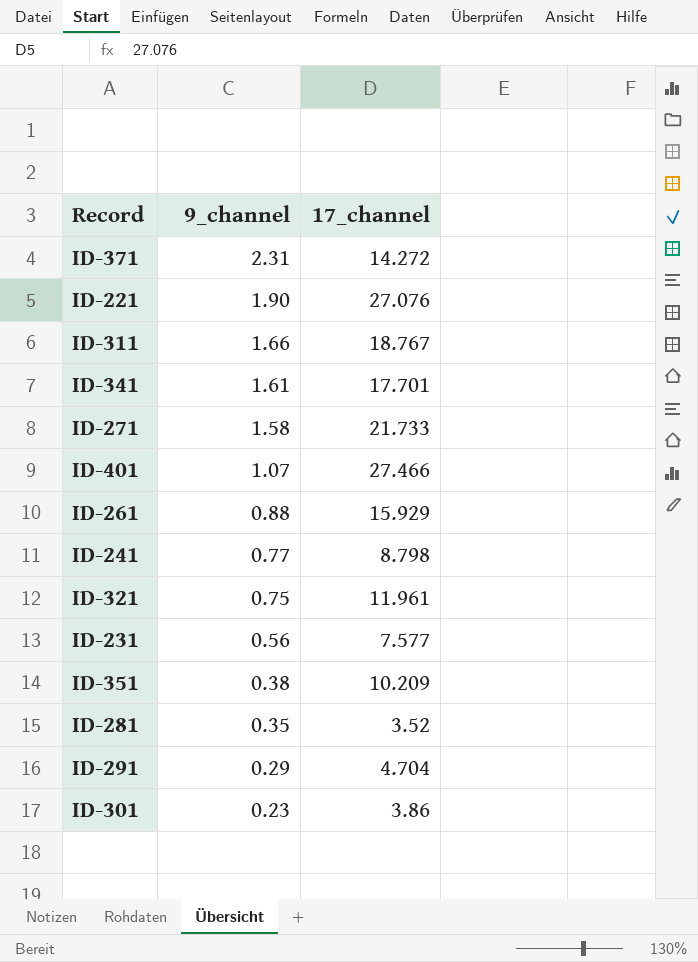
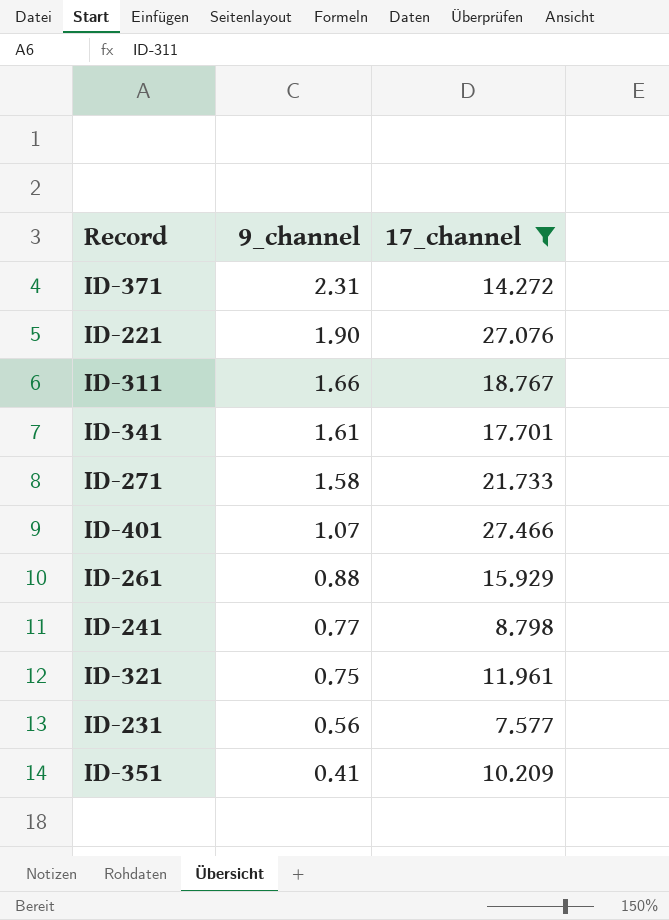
filter: none -> 17_channel >= 7.577
ID-351 | 9_channel: 0.38 -> 0.41

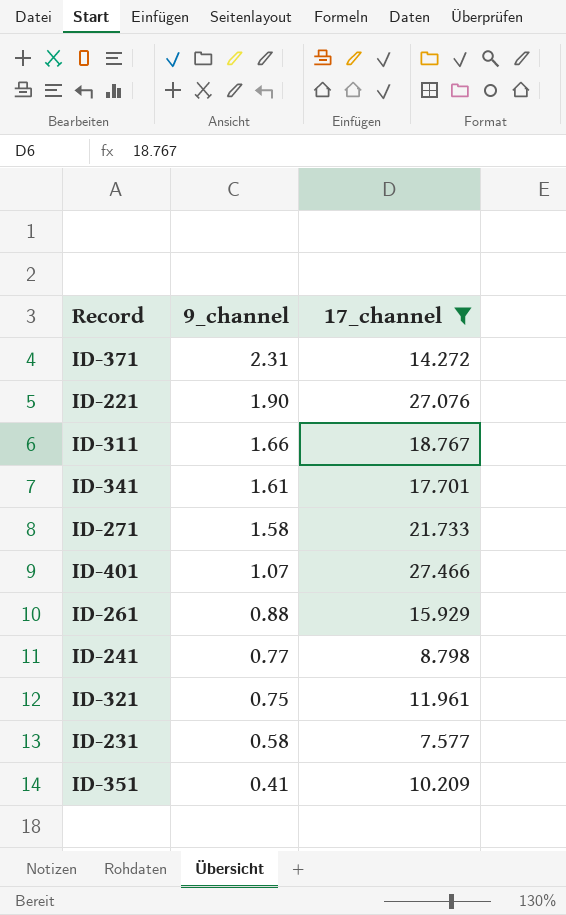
ID-231 | 9_channel: 0.56 -> 0.58

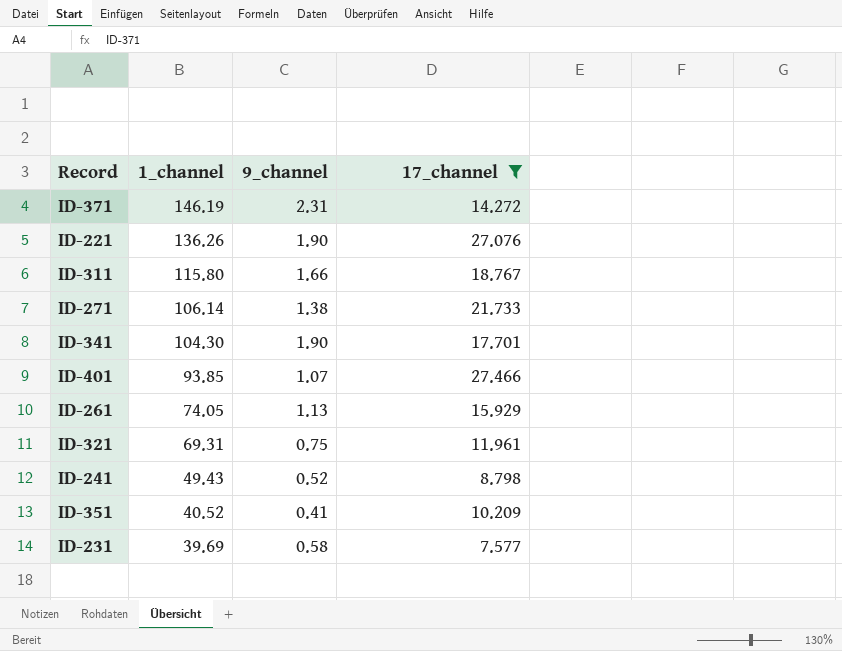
row order: 9_channel descending -> 1_channel descending
column 1_channel | position: none -> 2
ID-271 | 9_channel: 1.58 -> 1.38
ID-341 | 9_channel: 1.61 -> 1.90
ID-261 | 9_channel: 0.88 -> 1.13
ID-241 | 9_channel: 0.77 -> 0.52

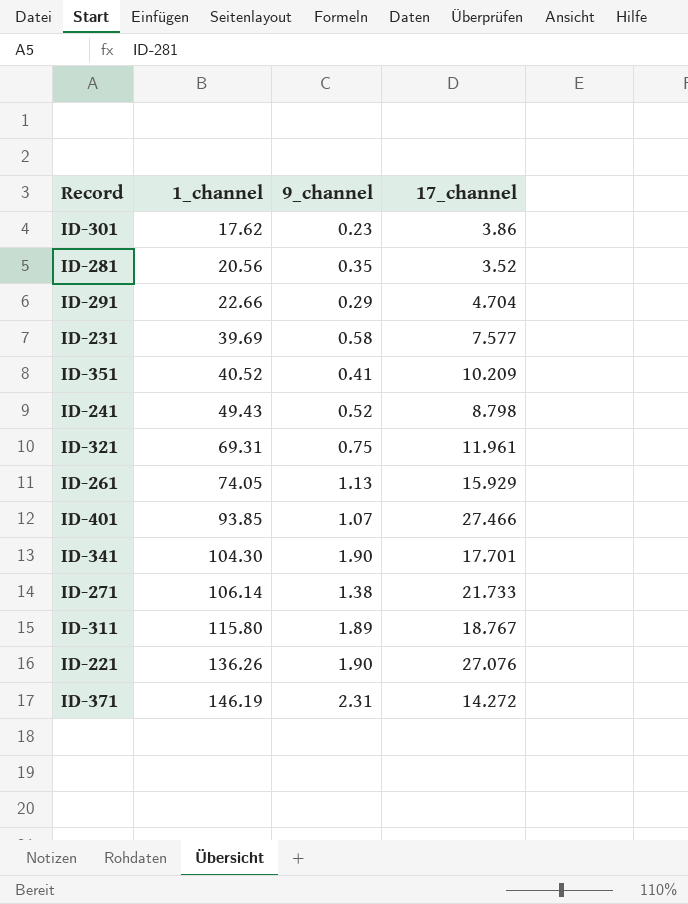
filter: 17_channel >= 7.577 -> none
row order: 1_channel descending -> 1_channel ascending
ID-311 | 9_channel: 1.66 -> 1.89

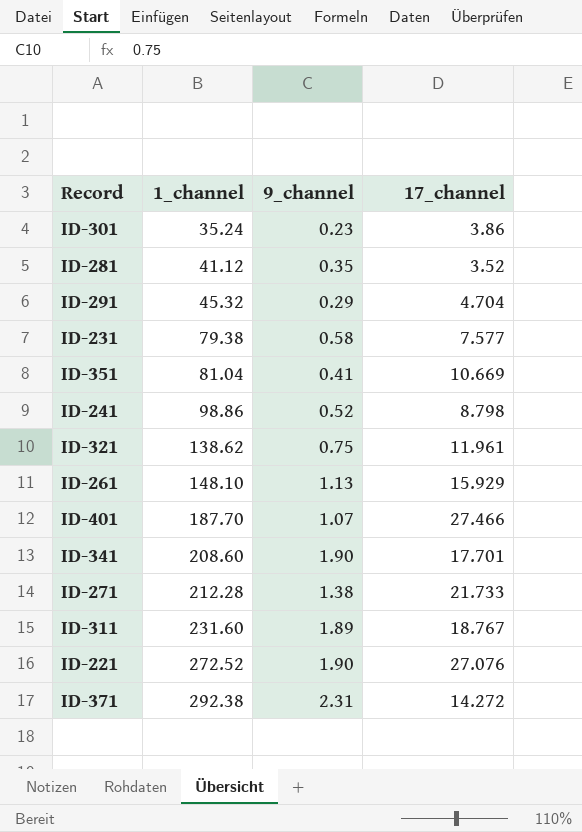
ID-301 | 1_channel: 17.62 -> 35.24
ID-281 | 1_channel: 20.56 -> 41.12
ID-291 | 1_channel: 22.66 -> 45.32
ID-231 | 1_channel: 39.69 -> 79.38
ID-351 | 1_channel: 40.52 -> 81.04
ID-351 | 17_channel: 10.209 -> 10.669
ID-241 | 1_channel: 49.43 -> 98.86
ID-321 | 1_channel: 69.31 -> 138.62
ID-261 | 1_channel: 74.05 -> 148.10
ID-401 | 1_channel: 93.85 -> 187.70
ID-341 | 1_channel: 104.30 -> 208.60
ID-271 | 1_channel: 106.14 -> 212.28
ID-311 | 1_channel: 115.80 -> 231.60
ID-221 | 1_channel: 136.26 -> 272.52
ID-371 | 1_channel: 146.19 -> 292.38

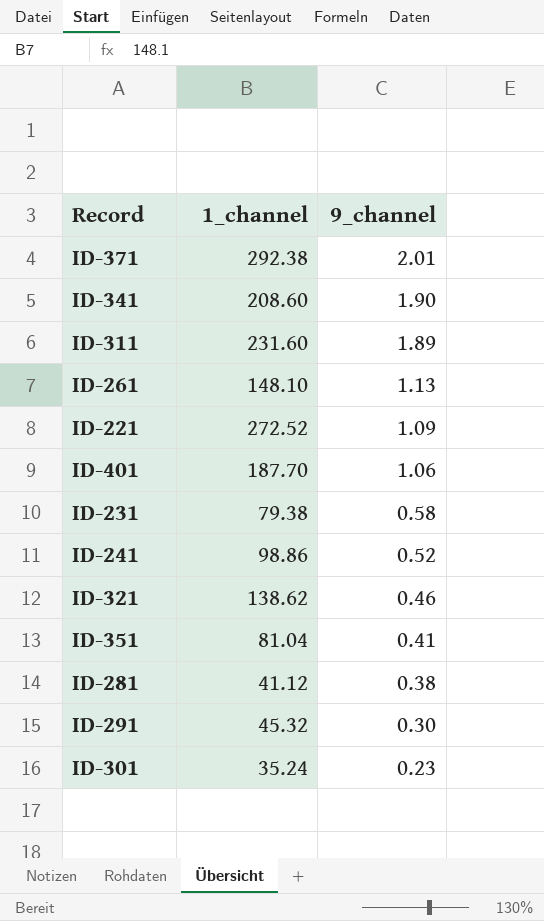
row order: 1_channel ascending -> 9_channel descending
column 17_channel | position: 4 -> none
row ID-271: 212.28 | 1.38 | 21.733 -> none
ID-371 | 9_channel: 2.31 -> 2.01
ID-221 | 9_channel: 1.90 -> 1.09
ID-401 | 9_channel: 1.07 -> 1.06
ID-321 | 9_channel: 0.75 -> 0.46
ID-281 | 9_channel: 0.35 -> 0.38
ID-291 | 9_channel: 0.29 -> 0.30

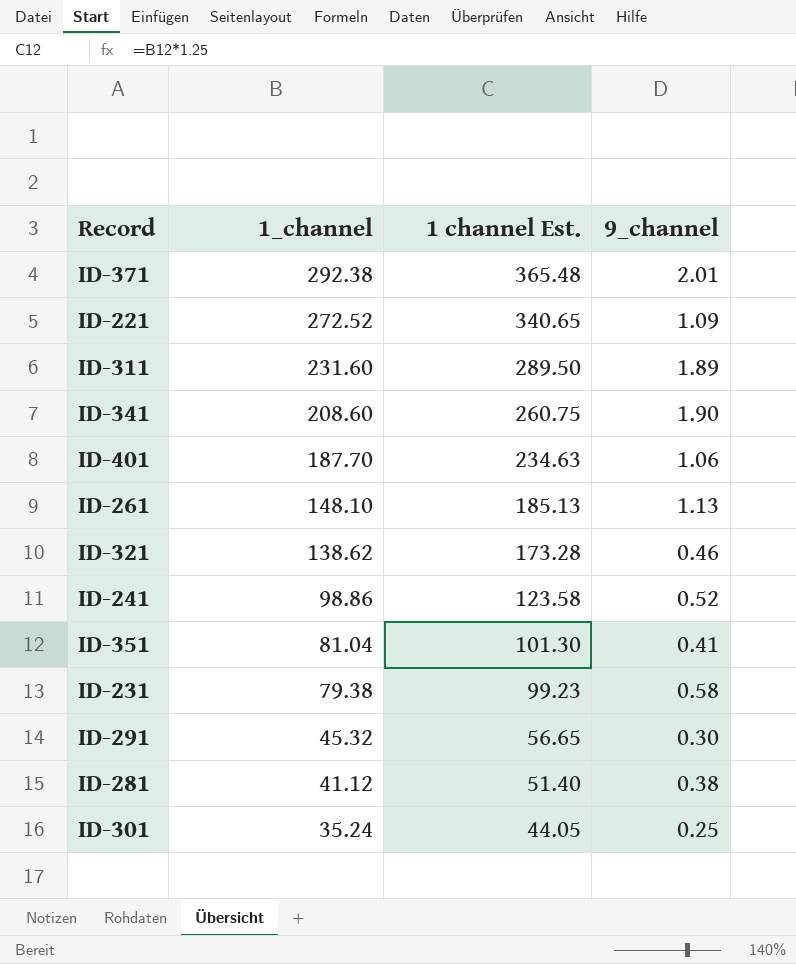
row order: 9_channel descending -> 1_channel descending
column 1 channel Est. | formula: none -> [1_channel] * 1.25
ID-301 | 9_channel: 0.23 -> 0.25

